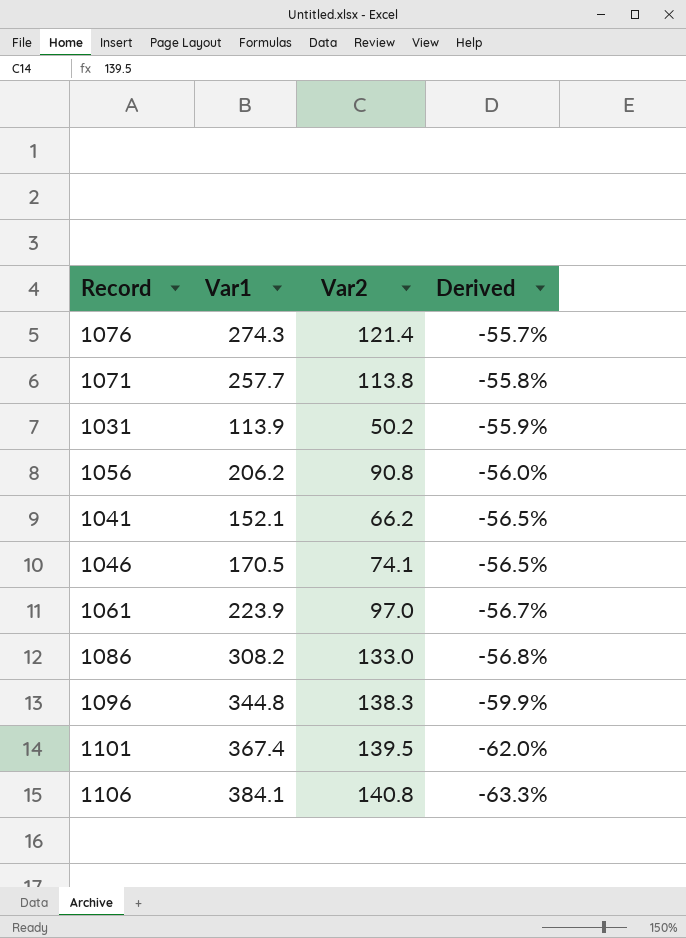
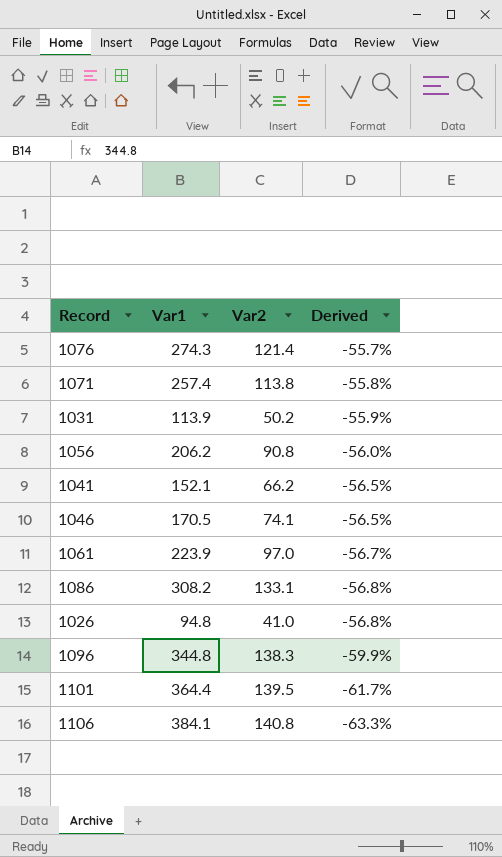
1071 | Var1: 257.7 -> 257.4
1086 | Var2: 133.0 -> 133.1
row 1026: none -> 94.8 | 41.0 | -56.8%
1101 | Var1: 367.4 -> 364.4
1101 | Derived: -62.0% -> -61.7%

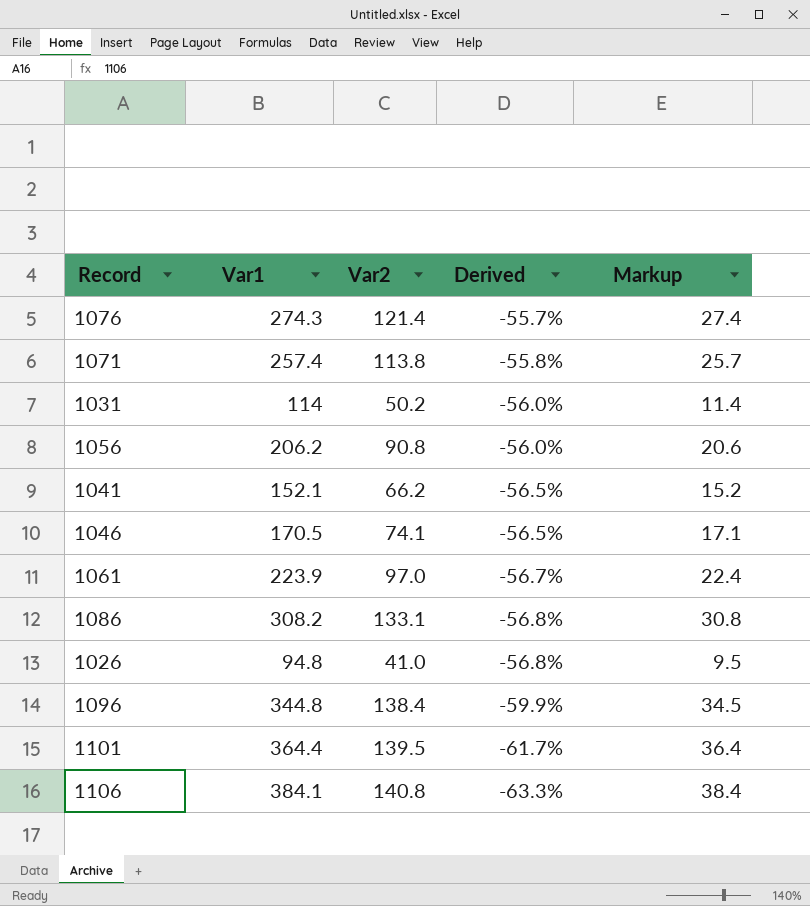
column Markup | formula: none -> [Var1] * 0.1
1031 | Var1: 113.9 -> 114
1031 | Derived: -55.9% -> -56.0%
1096 | Var2: 138.3 -> 138.4

